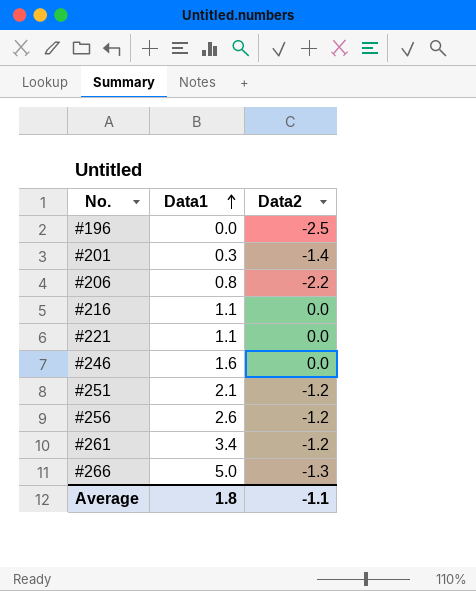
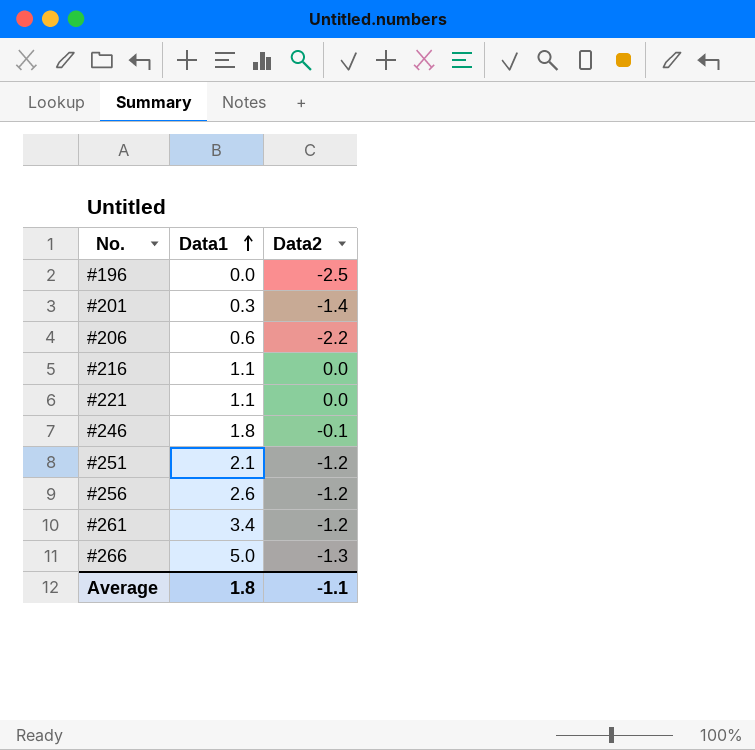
#206 | Data1: 0.8 -> 0.6
#246 | Data1: 1.6 -> 1.8
#246 | Data2: 0.0 -> -0.1

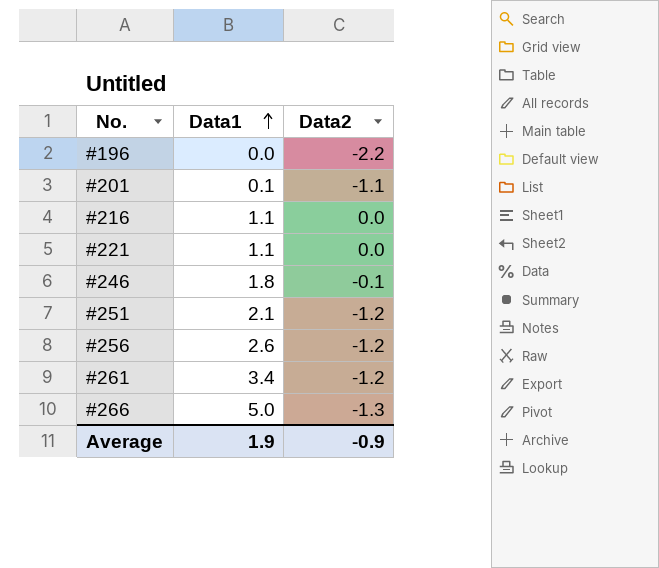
row #206: 0.6 | -2.2 -> none
#196 | Data2: -2.5 -> -2.2
#201 | Data1: 0.3 -> 0.1
#201 | Data2: -1.4 -> -1.1
Average | Data1: 1.8 -> 1.9
Average | Data2: -1.1 -> -0.9

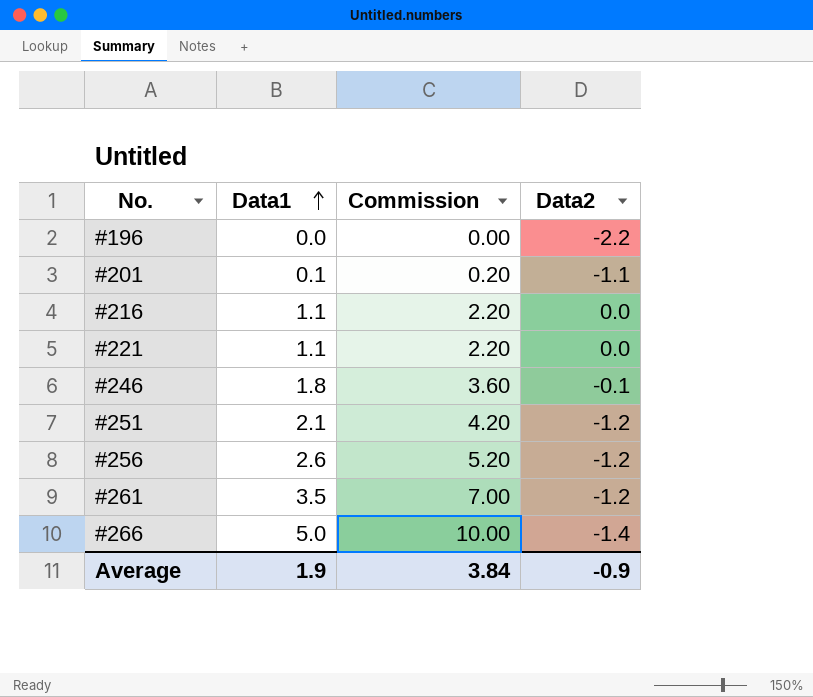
column Commission | formula: none -> [Data1] * 2
#261 | Data1: 3.4 -> 3.5
#266 | Data2: -1.3 -> -1.4

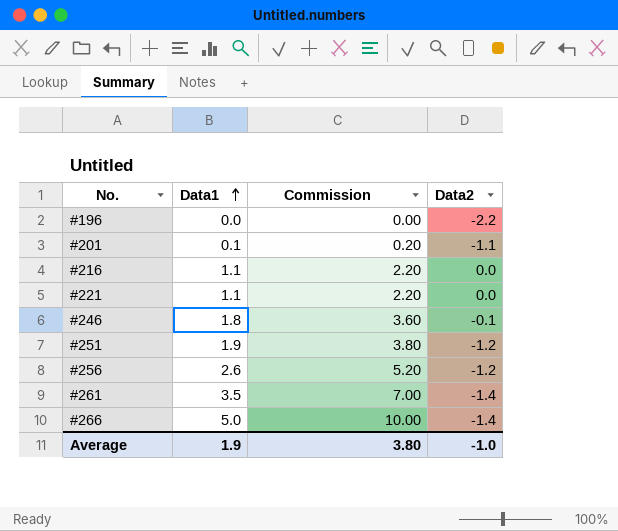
#251 | Data1: 2.1 -> 1.9
#251 | Commission: 4.20 -> 3.80
#261 | Data2: -1.2 -> -1.4
Average | Commission: 3.84 -> 3.80
Average | Data2: -0.9 -> -1.0

